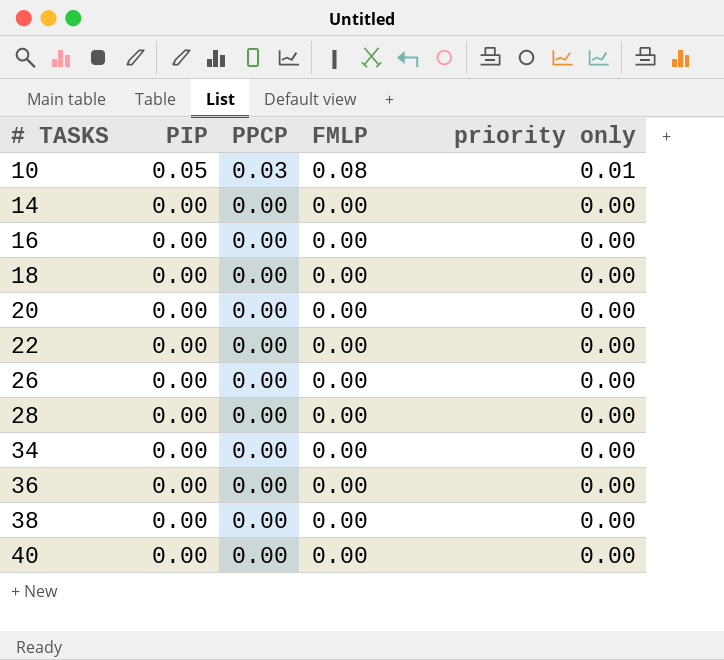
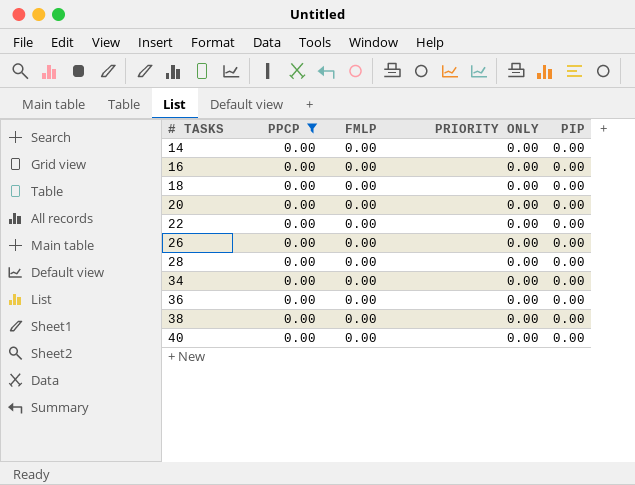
filter: none -> PPCP = 0.00
column name: priority only -> PRIORITY ONLY
column PIP | position: 2 -> 5

